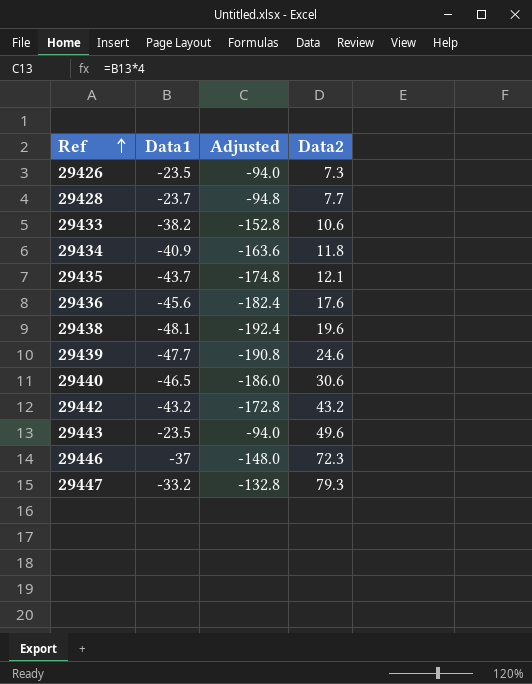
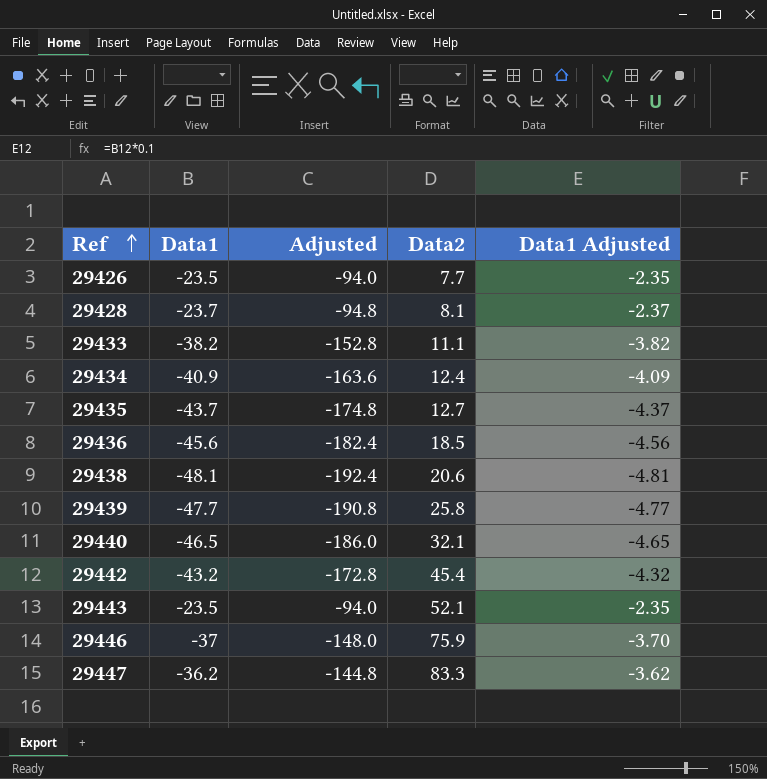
column Data1 Adjusted | formula: none -> [Data1] * 0.1
29426 | Data2: 7.3 -> 7.7
29428 | Data2: 7.7 -> 8.1
29433 | Data2: 10.6 -> 11.1
29434 | Data2: 11.8 -> 12.4
29435 | Data2: 12.1 -> 12.7
29436 | Data2: 17.6 -> 18.5
29438 | Data2: 19.6 -> 20.6
29439 | Data2: 24.6 -> 25.8
29440 | Data2: 30.6 -> 32.1
29442 | Data2: 43.2 -> 45.4
29443 | Data2: 49.6 -> 52.1
29446 | Data2: 72.3 -> 75.9
29447 | Data1: -33.2 -> -36.2
29447 | Adjusted: -132.8 -> -144.8
29447 | Data2: 79.3 -> 83.3

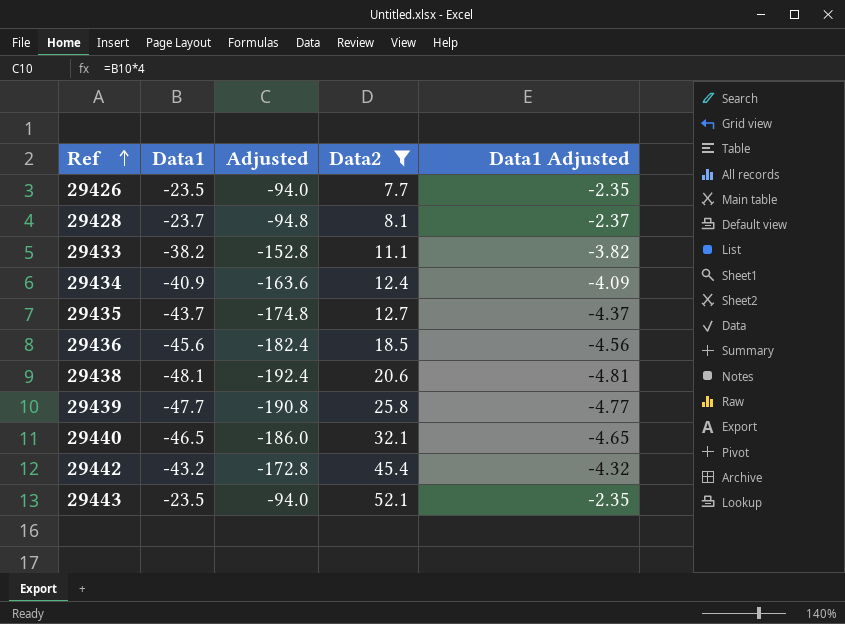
filter: none -> Data2 <= 52.1

